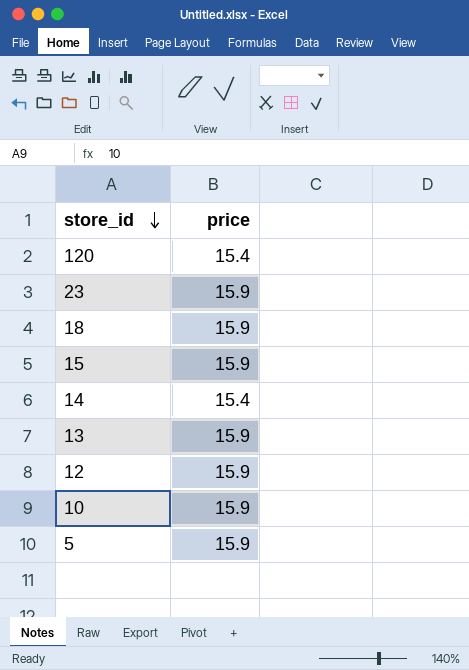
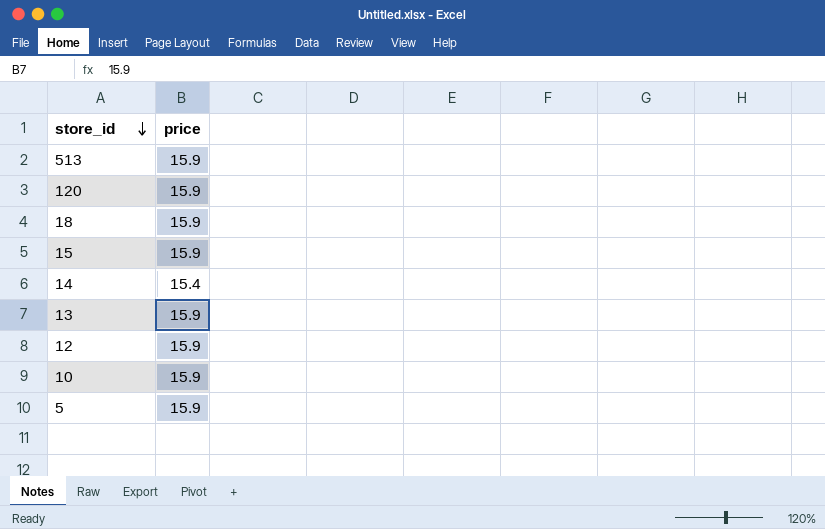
row 23: 15.9 -> none
row 513: none -> 15.9
120 | price: 15.4 -> 15.9

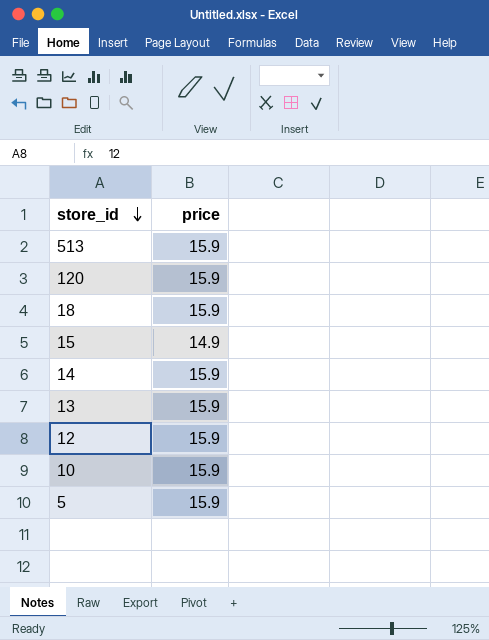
15 | price: 15.9 -> 14.9
14 | price: 15.4 -> 15.9

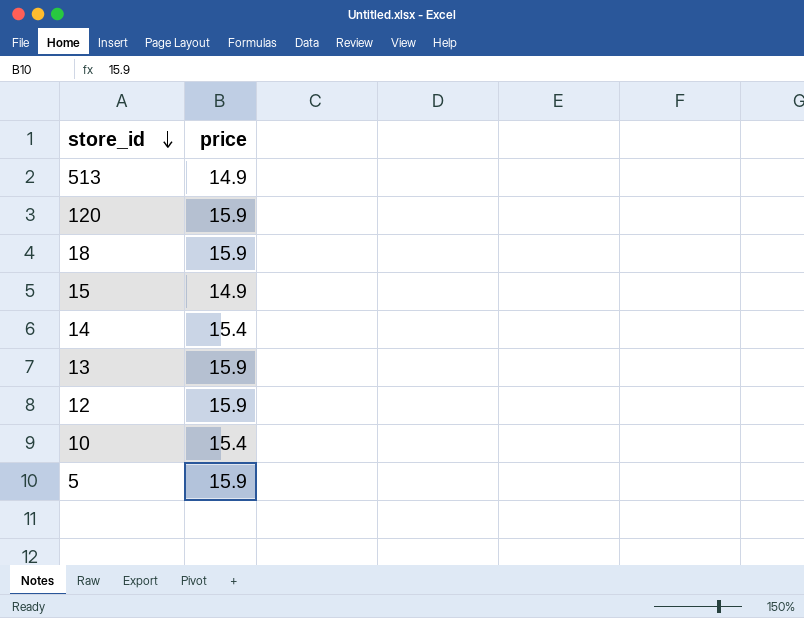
513 | price: 15.9 -> 14.9
14 | price: 15.9 -> 15.4
10 | price: 15.9 -> 15.4

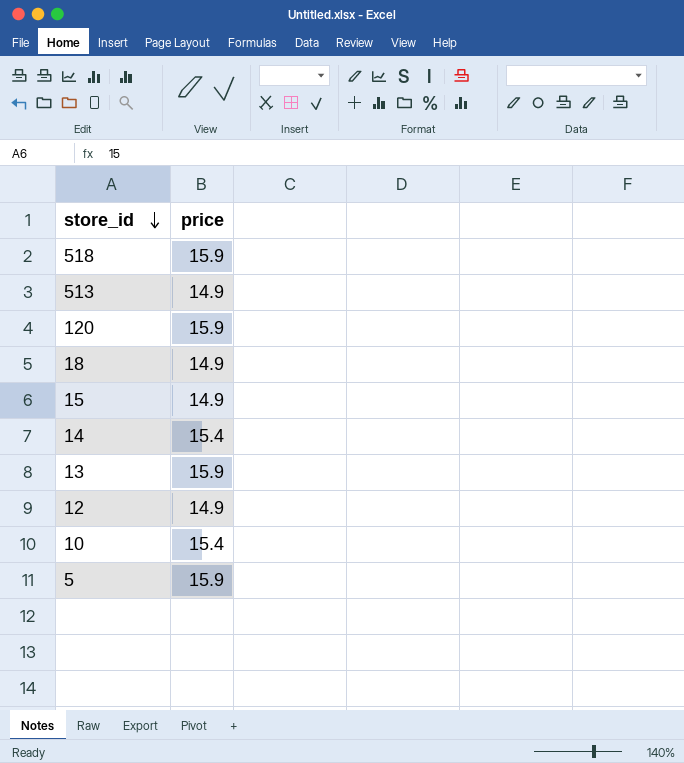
row 518: none -> 15.9
18 | price: 15.9 -> 14.9
12 | price: 15.9 -> 14.9

